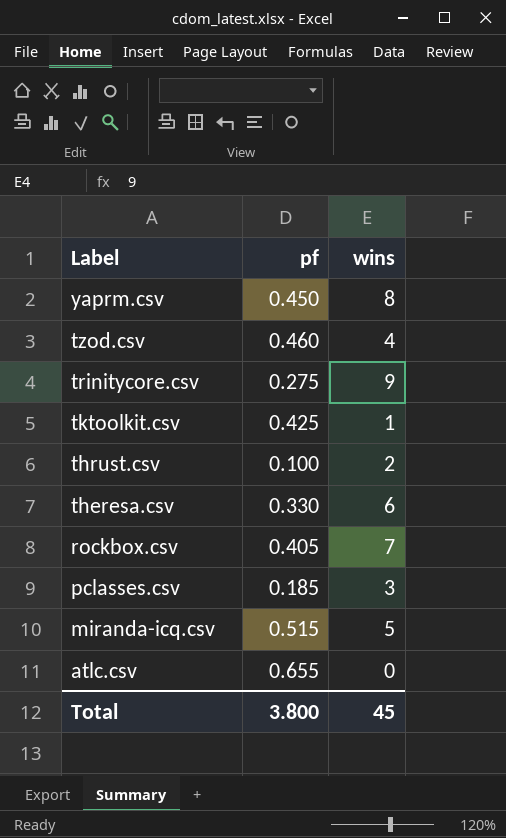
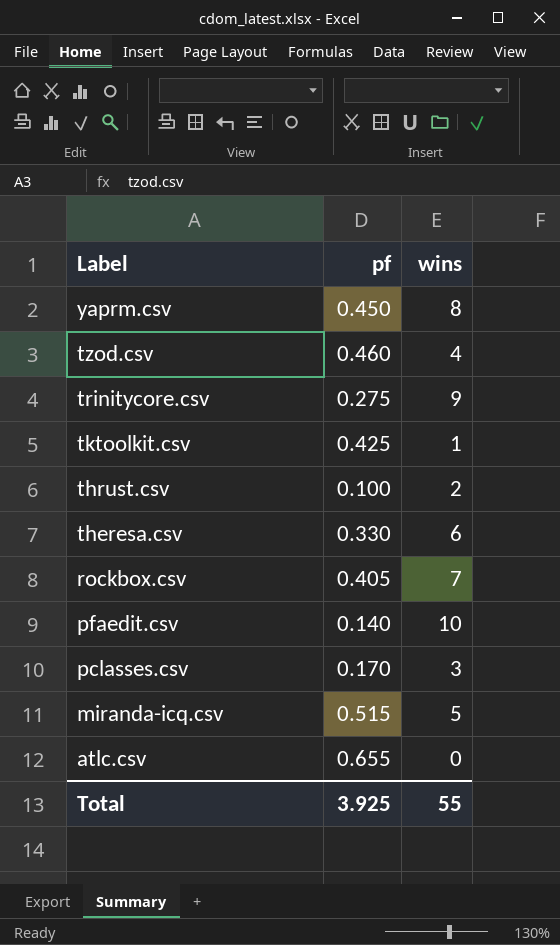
row pfaedit.csv: none -> 0.140 | 10
pclasses.csv | pf: 0.185 -> 0.170
Total | pf: 3.800 -> 3.925
Total | wins: 45 -> 55

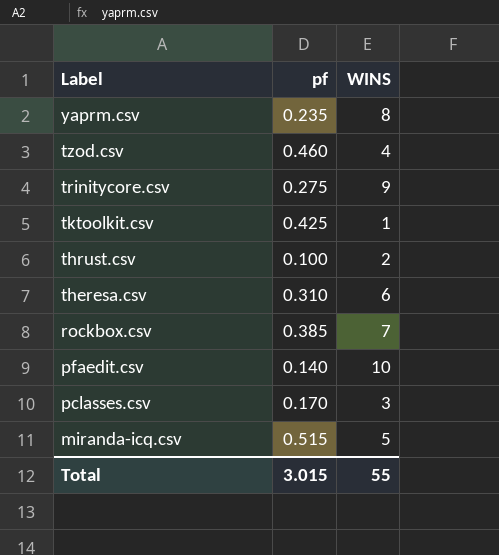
column name: wins -> WINS
row atlc.csv: 0.655 | 0 -> none
yaprm.csv | pf: 0.450 -> 0.235
theresa.csv | pf: 0.330 -> 0.310
rockbox.csv | pf: 0.405 -> 0.385
Total | pf: 3.925 -> 3.015

